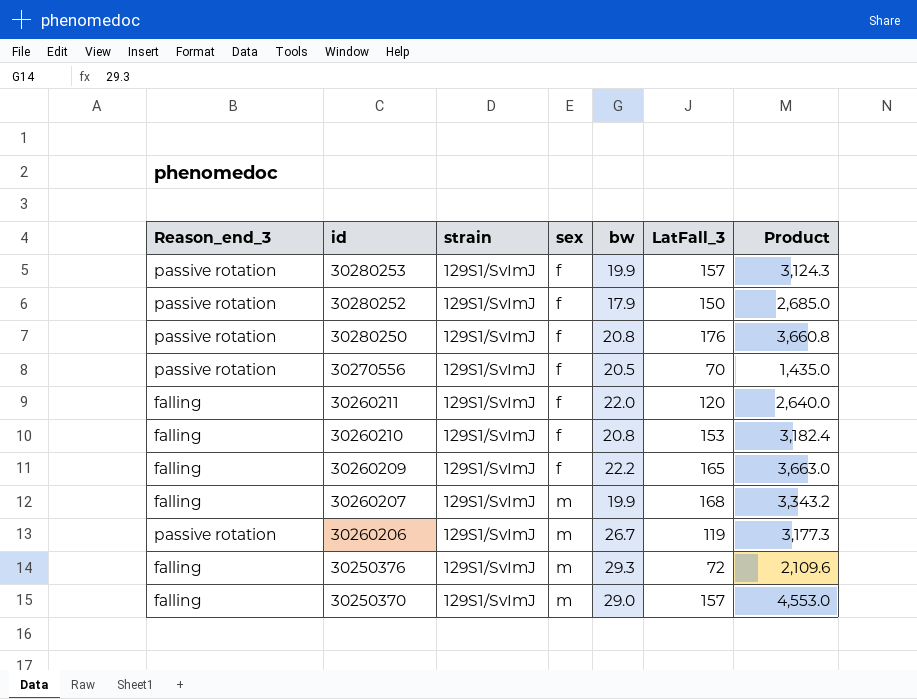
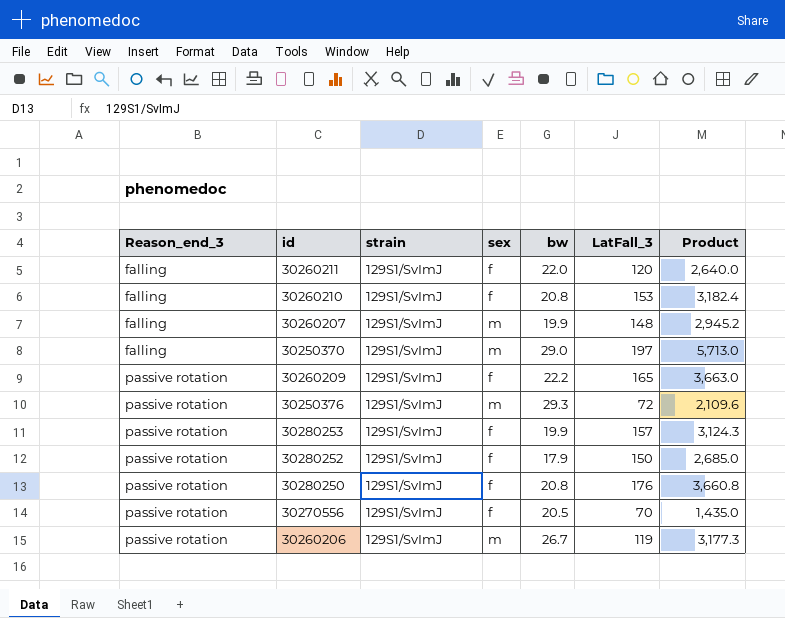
row order: id descending -> Reason_end_3 ascending
30260207 | LatFall_3: 168 -> 148
30260207 | Product: 3,343.2 -> 2,945.2
30250370 | LatFall_3: 157 -> 197
30250370 | Product: 4,553.0 -> 5,713.0
30260209 | Reason_end_3: falling -> passive rotation
30250376 | Reason_end_3: falling -> passive rotation

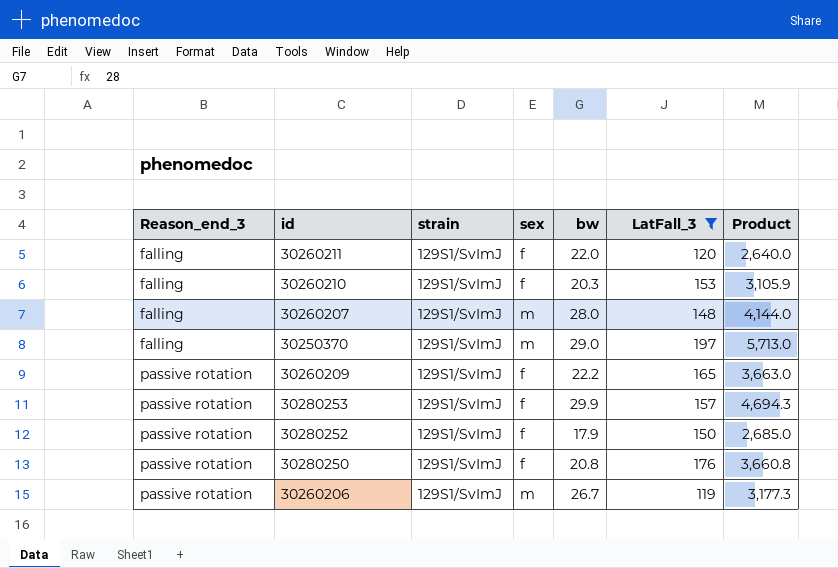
filter: none -> LatFall_3 >= 119
30260210 | bw: 20.8 -> 20.3
30260210 | Product: 3,182.4 -> 3,105.9
30260207 | bw: 19.9 -> 28.0
30260207 | Product: 2,945.2 -> 4,144.0
30280253 | bw: 19.9 -> 29.9
30280253 | Product: 3,124.3 -> 4,694.3

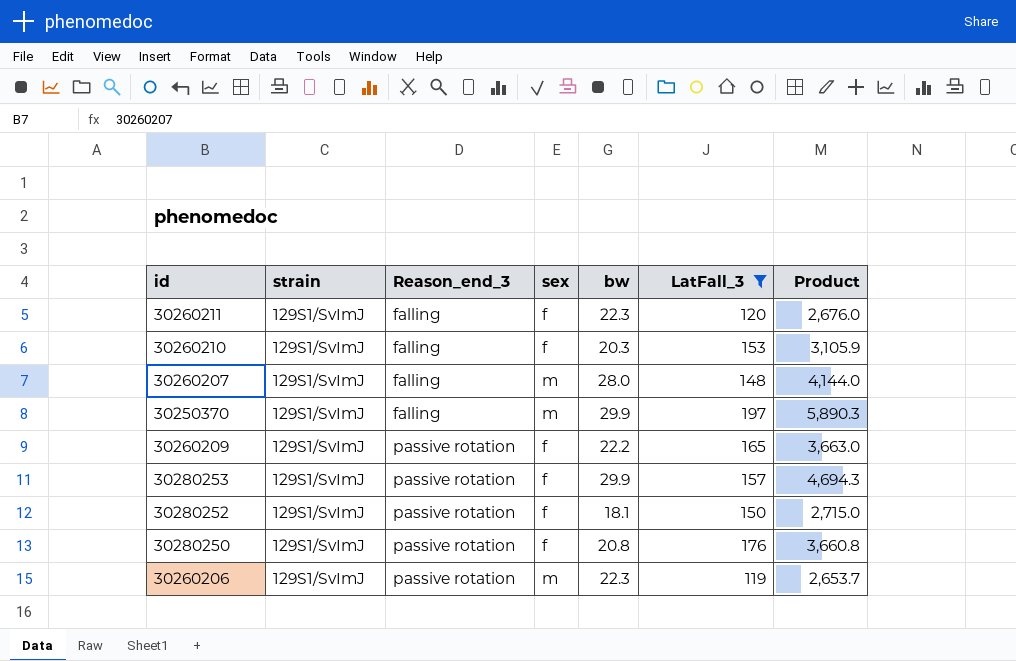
column Reason_end_3 | position: 1 -> 3
30260211 | bw: 22.0 -> 22.3
30260211 | Product: 2,640.0 -> 2,676.0
30250370 | bw: 29.0 -> 29.9
30250370 | Product: 5,713.0 -> 5,890.3
30280252 | bw: 17.9 -> 18.1
30280252 | Product: 2,685.0 -> 2,715.0
30260206 | bw: 26.7 -> 22.3
30260206 | Product: 3,177.3 -> 2,653.7

